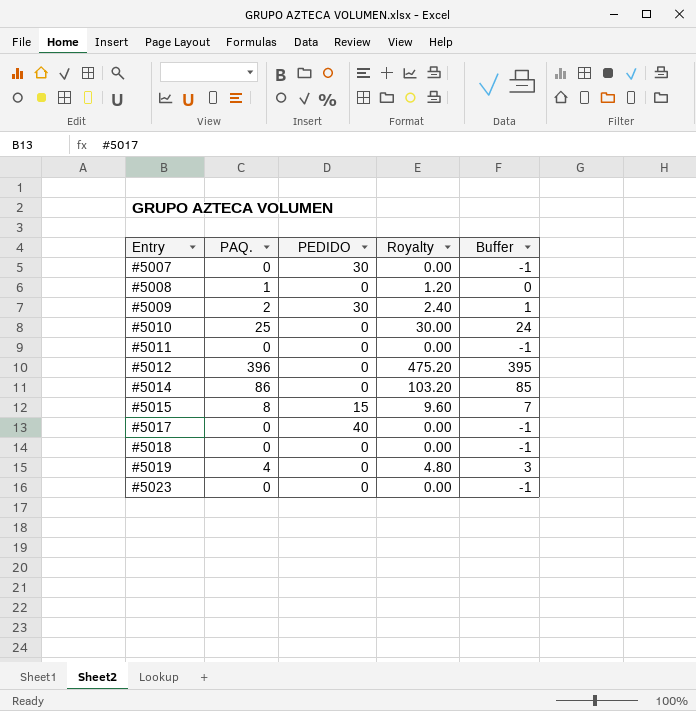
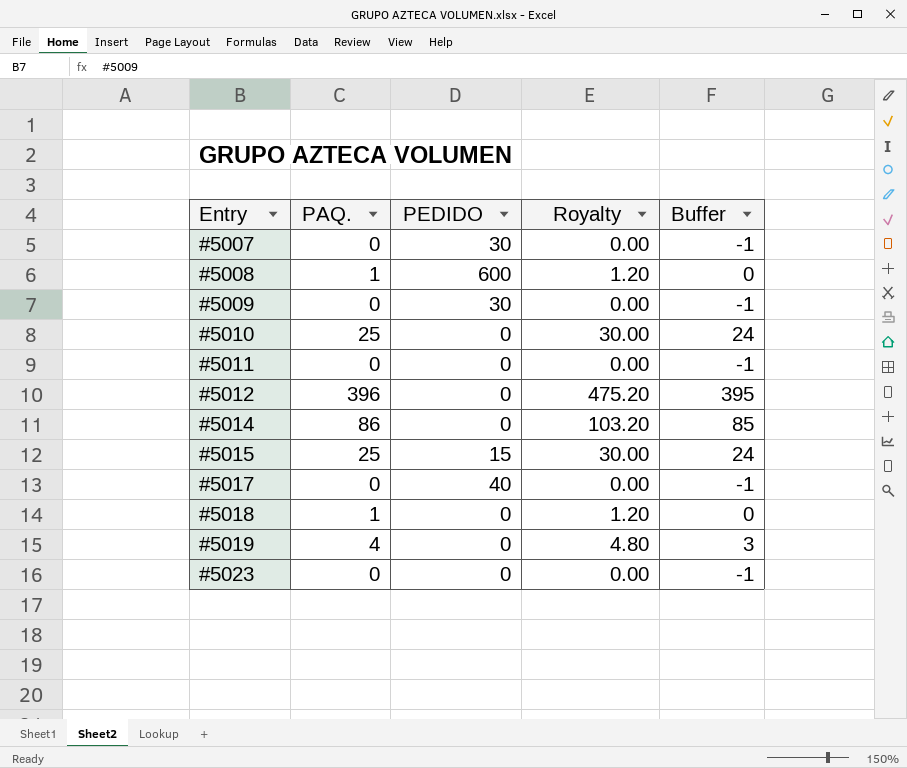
#5008 | PEDIDO: 0 -> 600
#5009 | PAQ.: 2 -> 0
#5009 | Royalty: 2.40 -> 0.00
#5009 | Buffer: 1 -> -1
#5015 | PAQ.: 8 -> 25
#5015 | Royalty: 9.60 -> 30.00
#5015 | Buffer: 7 -> 24
#5018 | PAQ.: 0 -> 1
#5018 | Royalty: 0.00 -> 1.20
#5018 | Buffer: -1 -> 0

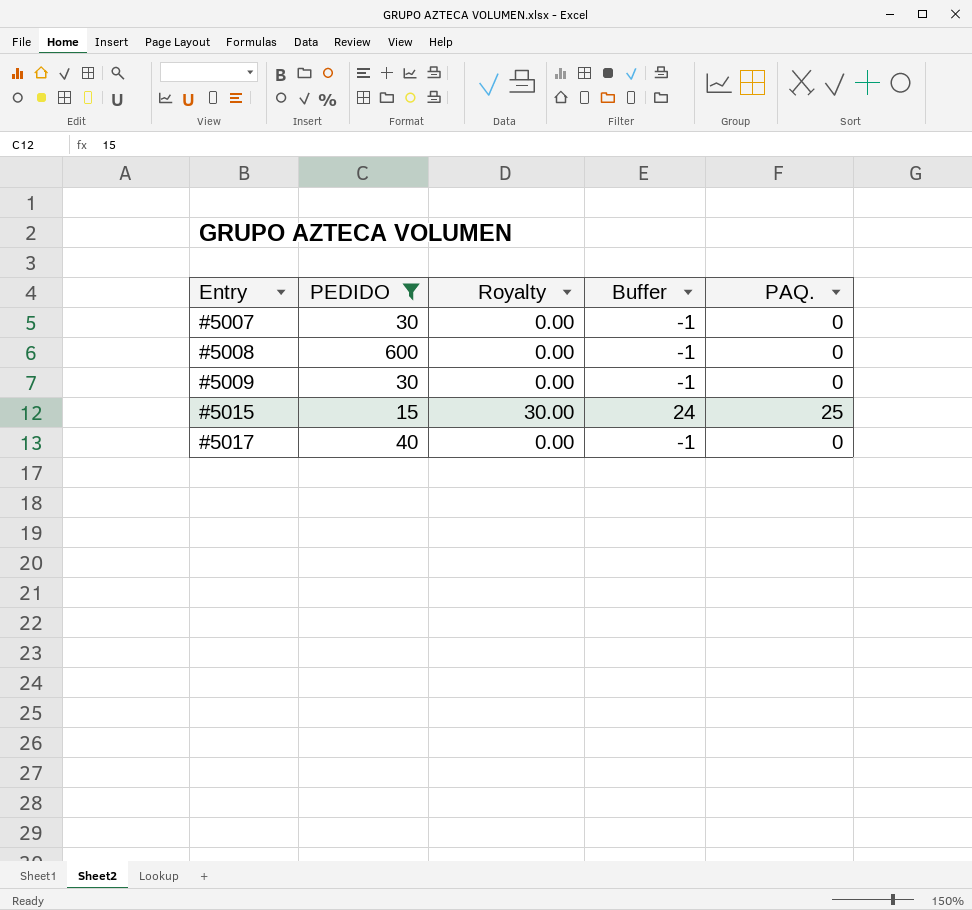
filter: none -> PEDIDO != 0
column PAQ. | position: 2 -> 5
#5008 | Royalty: 1.20 -> 0.00
#5008 | Buffer: 0 -> -1
#5008 | PAQ.: 1 -> 0

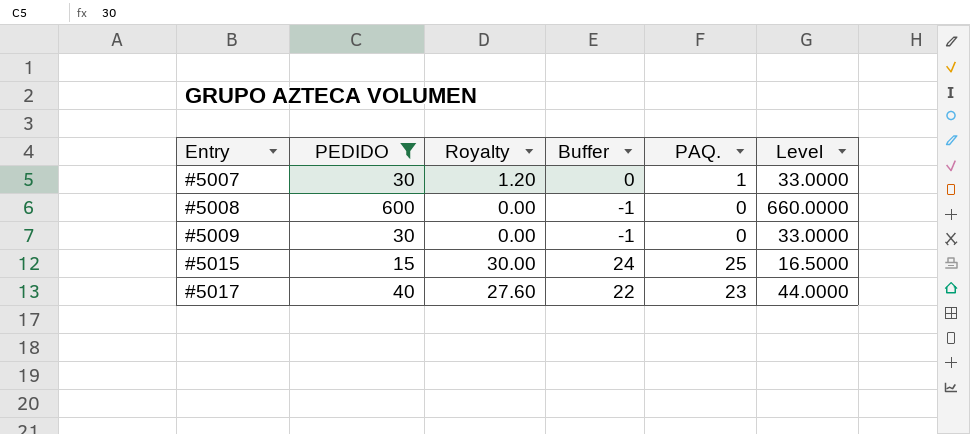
column Level | formula: none -> [PEDIDO] * 1.1
#5007 | Royalty: 0.00 -> 1.20
#5007 | Buffer: -1 -> 0
#5007 | PAQ.: 0 -> 1
#5017 | Royalty: 0.00 -> 27.60
#5017 | Buffer: -1 -> 22
#5017 | PAQ.: 0 -> 23

